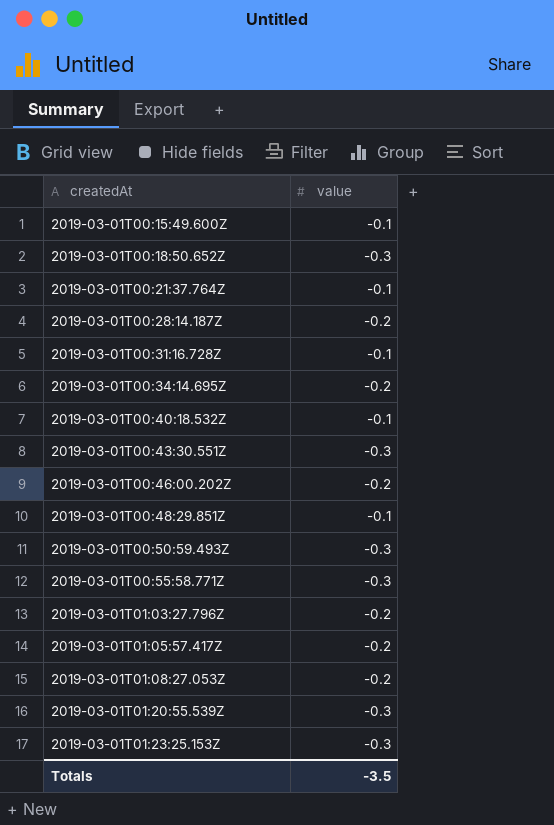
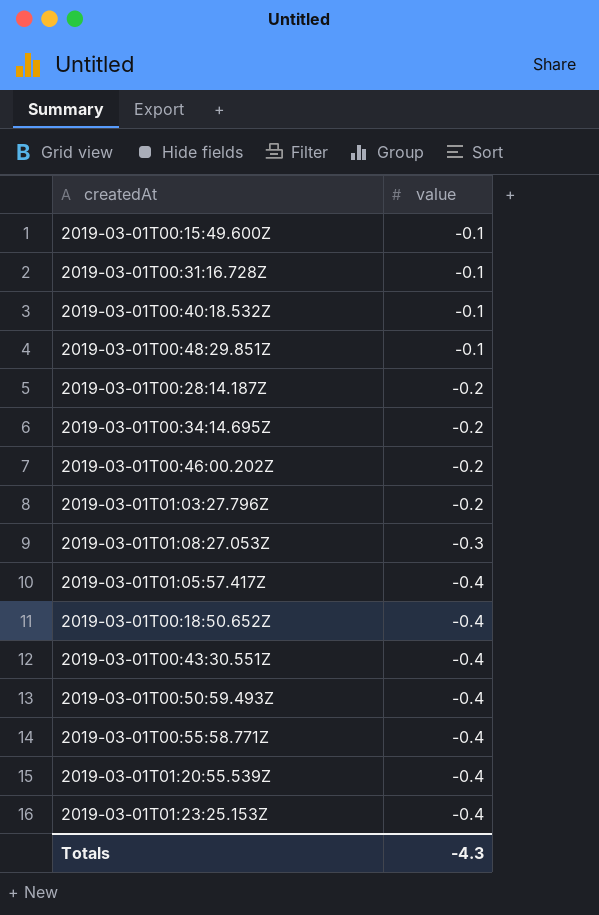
row order: createdAt ascending -> value descending
row 2019-03-01T00:21:37.764Z: -0.1 -> none
2019-03-01T01:08:27.053Z | value: -0.2 -> -0.3
2019-03-01T01:05:57.417Z | value: -0.2 -> -0.4
2019-03-01T00:18:50.652Z | value: -0.3 -> -0.4
2019-03-01T00:43:30.551Z | value: -0.3 -> -0.4
2019-03-01T00:50:59.493Z | value: -0.3 -> -0.4
2019-03-01T00:55:58.771Z | value: -0.3 -> -0.4
2019-03-01T01:20:55.539Z | value: -0.3 -> -0.4
2019-03-01T01:23:25.153Z | value: -0.3 -> -0.4
Totals | value: -3.5 -> -4.3

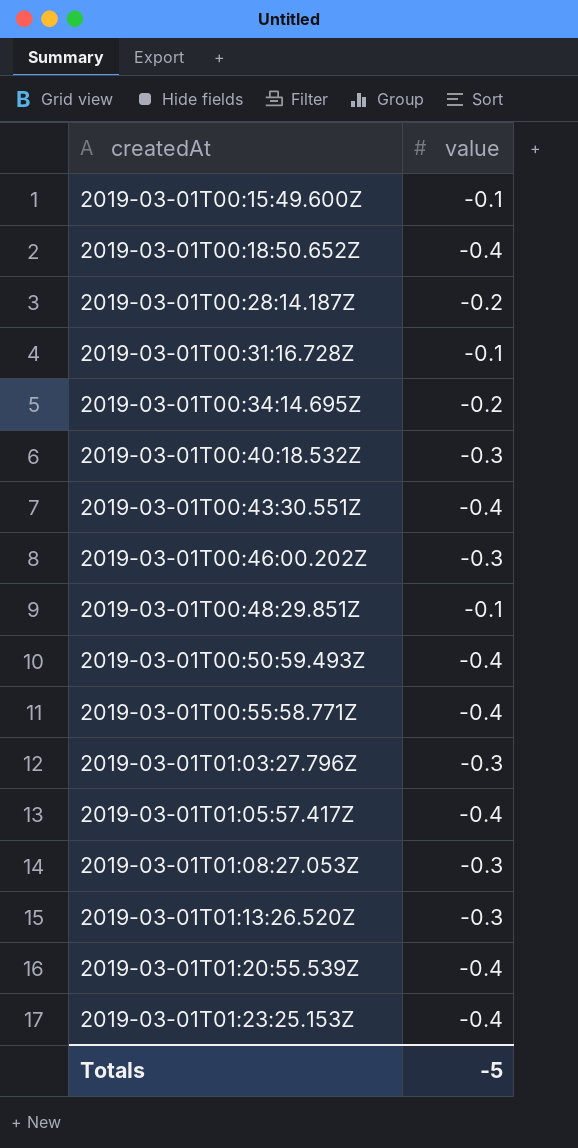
row order: value descending -> createdAt ascending
2019-03-01T00:40:18.532Z | value: -0.1 -> -0.3
2019-03-01T00:46:00.202Z | value: -0.2 -> -0.3
2019-03-01T01:03:27.796Z | value: -0.2 -> -0.3
row 2019-03-01T01:13:26.520Z: none -> -0.3
Totals | value: -4.3 -> -5

